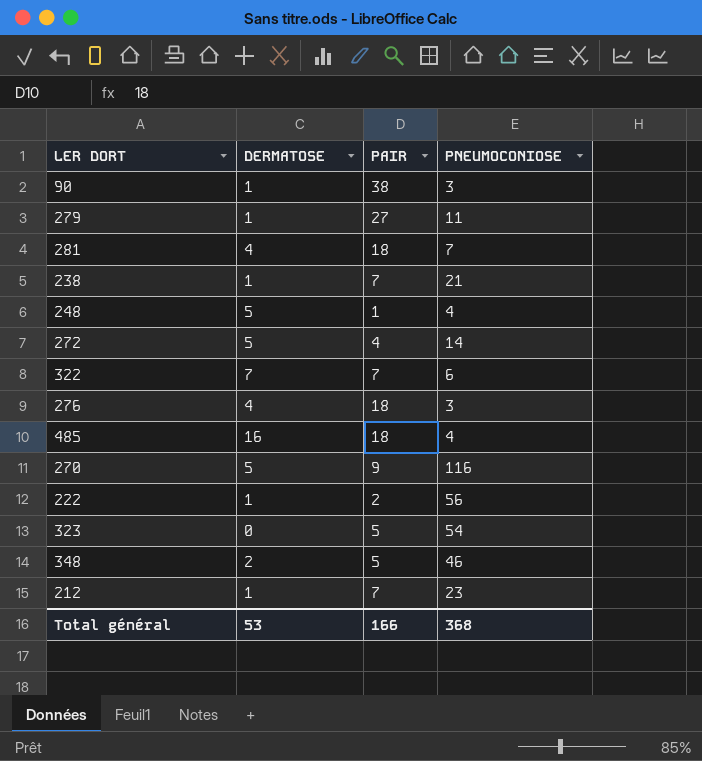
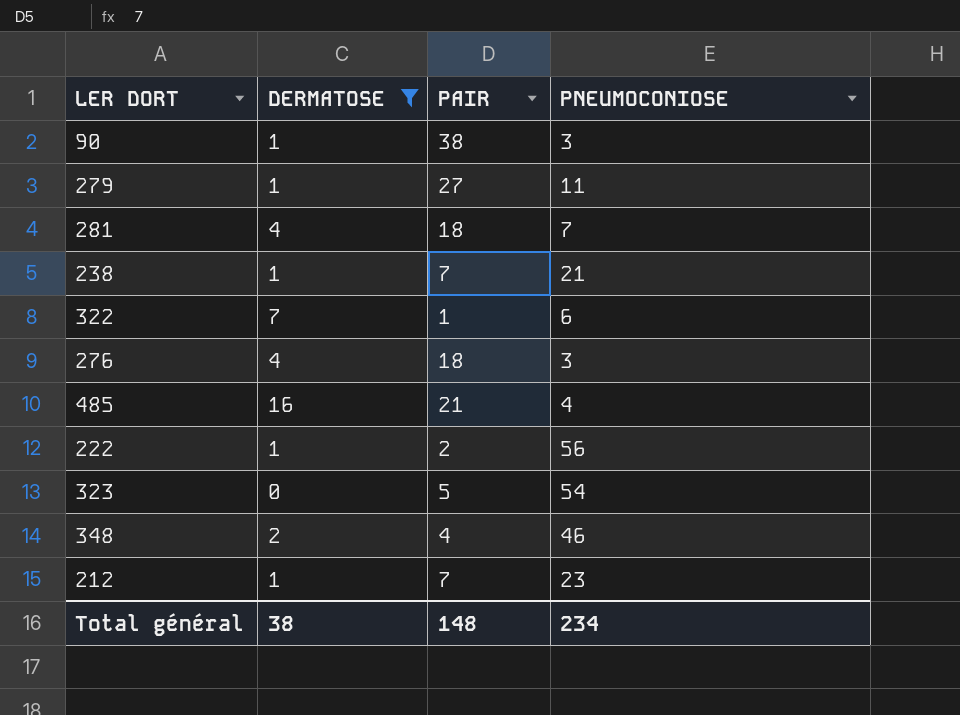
filter: none -> DERMATOSE != 5
322 | PAIR: 7 -> 1
485 | PAIR: 18 -> 21
348 | PAIR: 5 -> 4
Total général | DERMATOSE: 53 -> 38
Total général | PAIR: 166 -> 148
Total général | PNEUMOCONIOSE: 368 -> 234

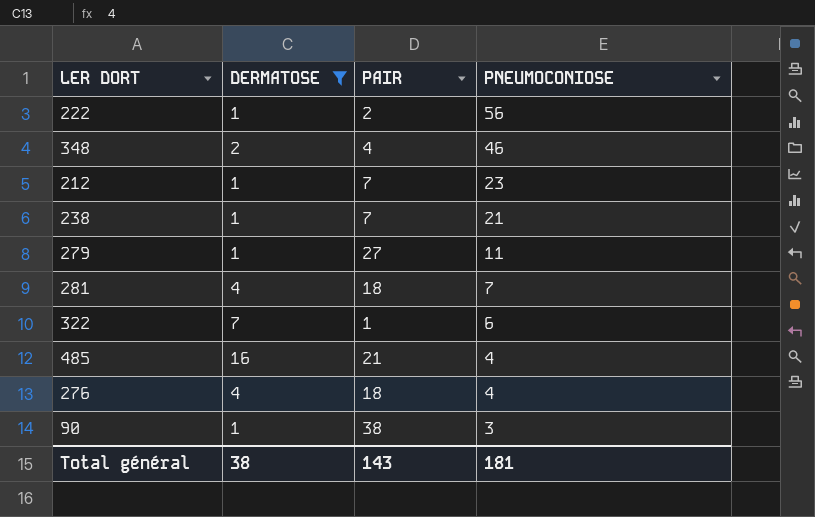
row order: none -> PNEUMOCONIOSE descending
row 323: 0 | 5 | 54 -> none
276 | PNEUMOCONIOSE: 3 -> 4
Total général | PAIR: 148 -> 143
Total général | PNEUMOCONIOSE: 234 -> 181

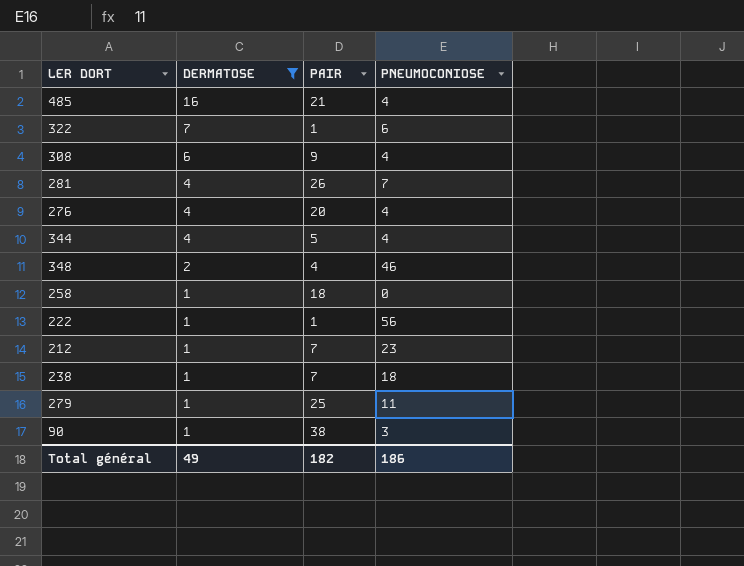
row order: PNEUMOCONIOSE descending -> DERMATOSE descending
row 308: none -> 6 | 9 | 4
281 | PAIR: 18 -> 26
276 | PAIR: 18 -> 20
row 344: none -> 4 | 5 | 4
row 258: none -> 1 | 18 | 0
222 | PAIR: 2 -> 1
238 | PNEUMOCONIOSE: 21 -> 18
279 | PAIR: 27 -> 25
Total général | DERMATOSE: 38 -> 49
Total général | PAIR: 143 -> 182
Total général | PNEUMOCONIOSE: 181 -> 186

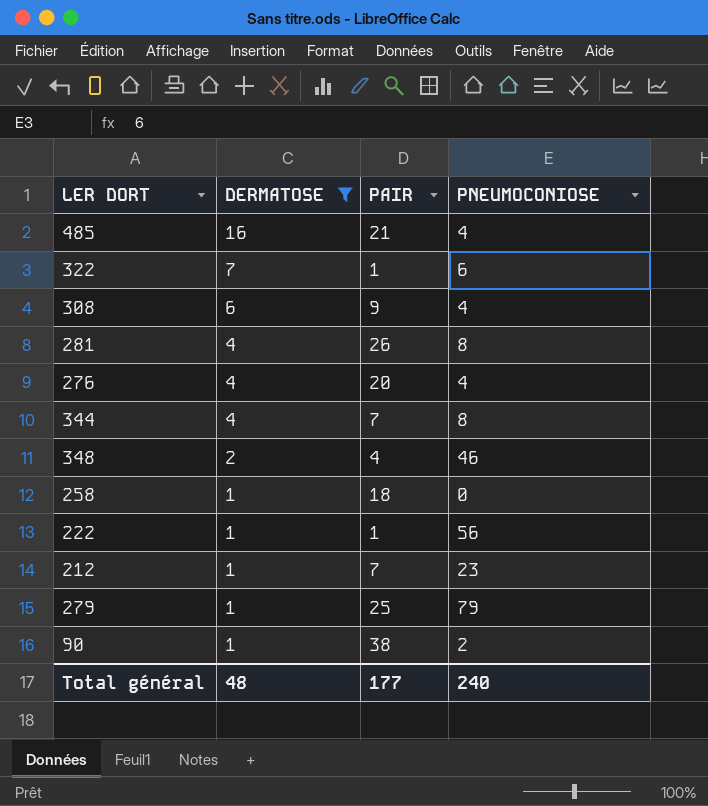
row 238: 1 | 7 | 18 -> none
281 | PNEUMOCONIOSE: 7 -> 8
344 | PAIR: 5 -> 7
344 | PNEUMOCONIOSE: 4 -> 8
279 | PNEUMOCONIOSE: 11 -> 79
90 | PNEUMOCONIOSE: 3 -> 2
Total général | DERMATOSE: 49 -> 48
Total général | PAIR: 182 -> 177
Total général | PNEUMOCONIOSE: 186 -> 240

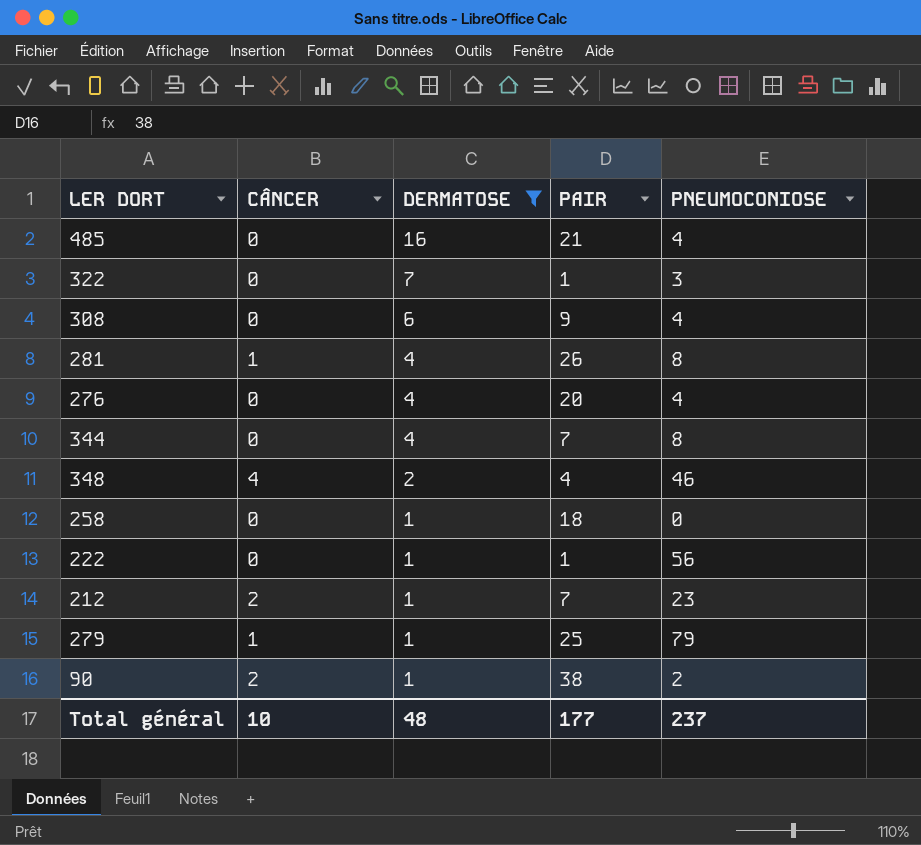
column CÂNCER | position: none -> 2
322 | PNEUMOCONIOSE: 6 -> 3
Total général | PNEUMOCONIOSE: 240 -> 237

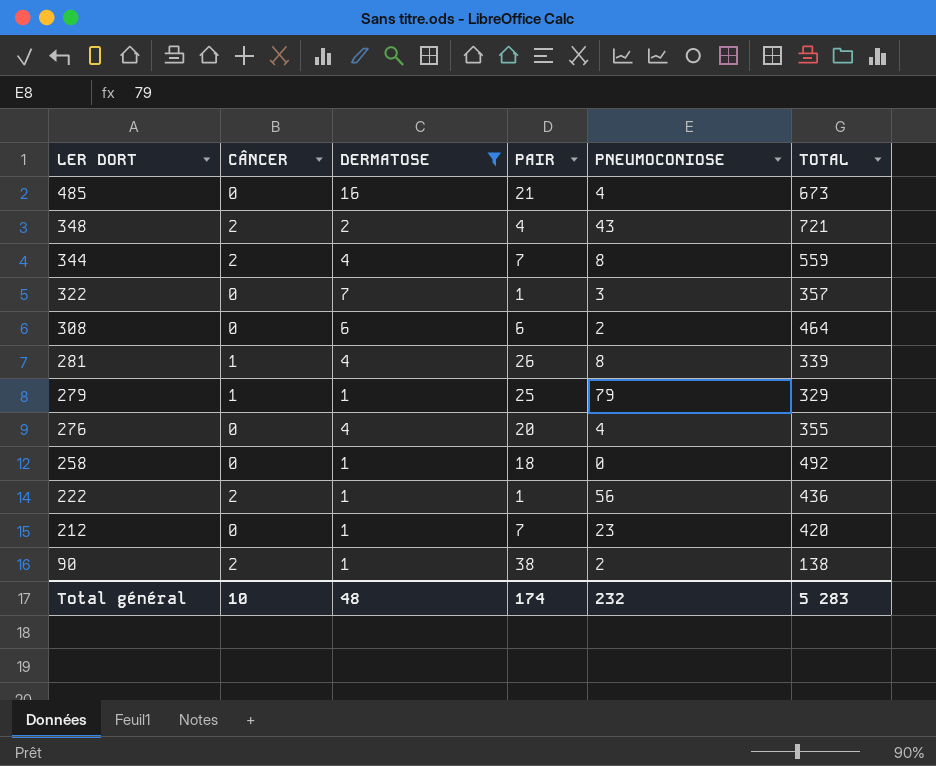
row order: DERMATOSE descending -> LER DORT descending
column TOTAL | position: none -> 6
348 | CÂNCER: 4 -> 2
348 | PNEUMOCONIOSE: 46 -> 43
344 | CÂNCER: 0 -> 2
308 | PAIR: 9 -> 6
308 | PNEUMOCONIOSE: 4 -> 2
222 | CÂNCER: 0 -> 2
212 | CÂNCER: 2 -> 0
Total général | PAIR: 177 -> 174
Total général | PNEUMOCONIOSE: 237 -> 232

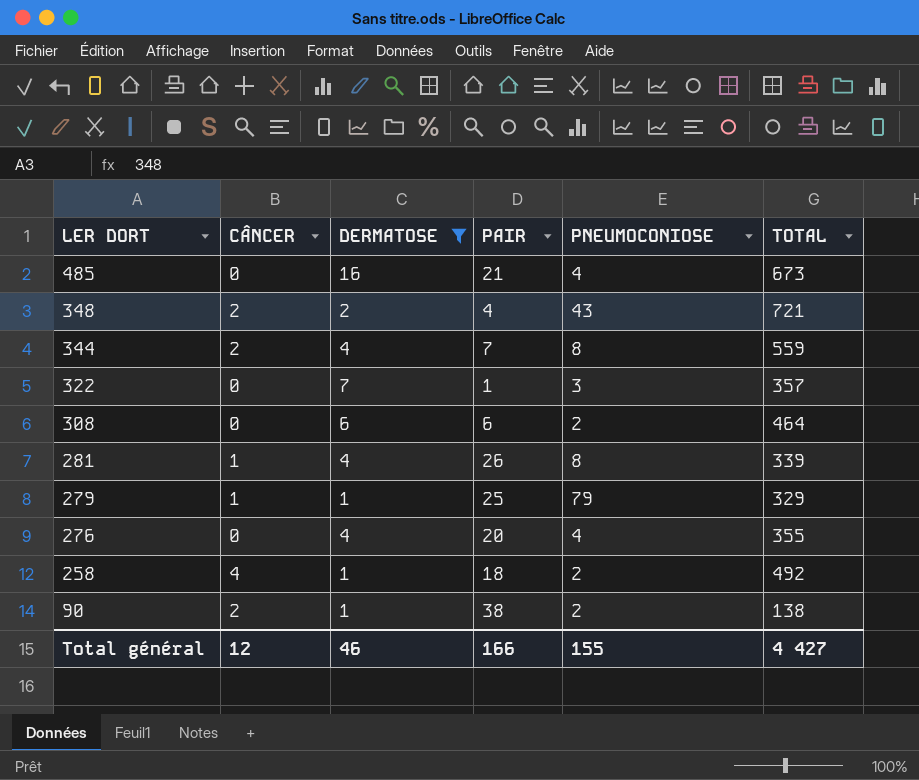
row 222: 2 | 1 | 1 | 56 | 436 -> none
row 212: 0 | 1 | 7 | 23 | 420 -> none
258 | CÂNCER: 0 -> 4
258 | PNEUMOCONIOSE: 0 -> 2
Total général | CÂNCER: 10 -> 12
Total général | DERMATOSE: 48 -> 46
Total général | PAIR: 174 -> 166
Total général | PNEUMOCONIOSE: 232 -> 155
Total général | TOTAL: 5 283 -> 4 427

